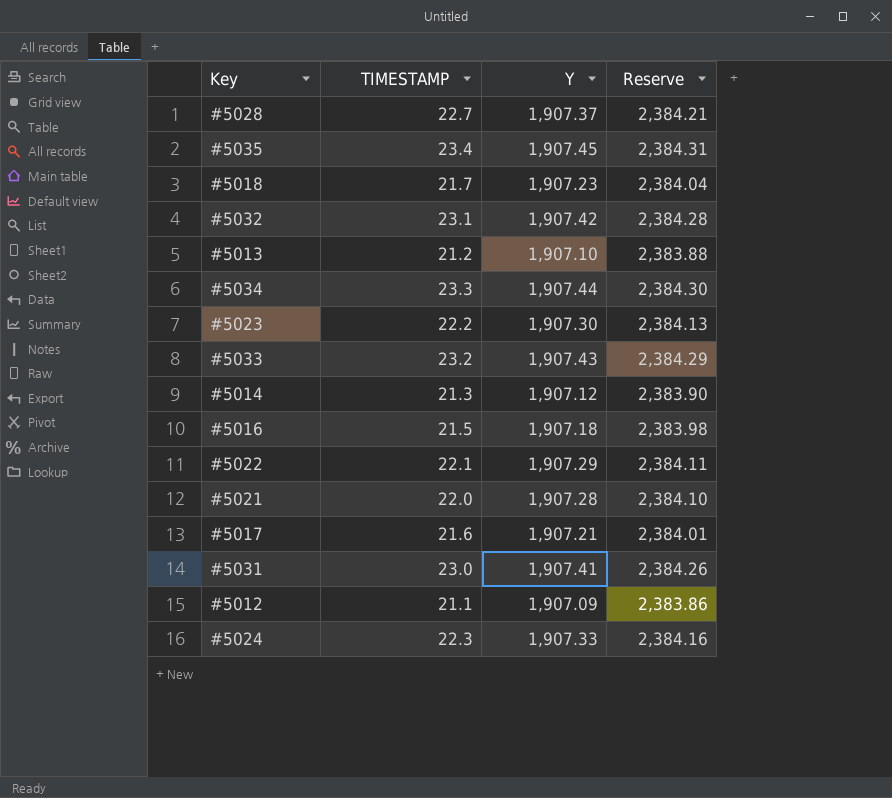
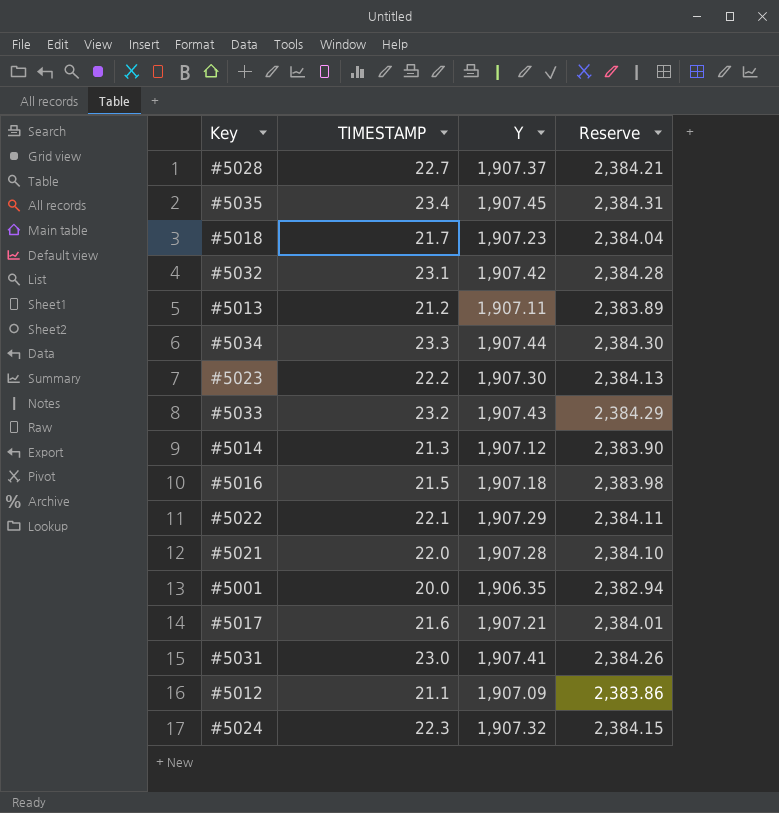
#5013 | Y: 1,907.10 -> 1,907.11
#5013 | Reserve: 2,383.88 -> 2,383.89
row #5001: none -> 20.0 | 1,906.35 | 2,382.94
#5024 | Y: 1,907.33 -> 1,907.32
#5024 | Reserve: 2,384.16 -> 2,384.15

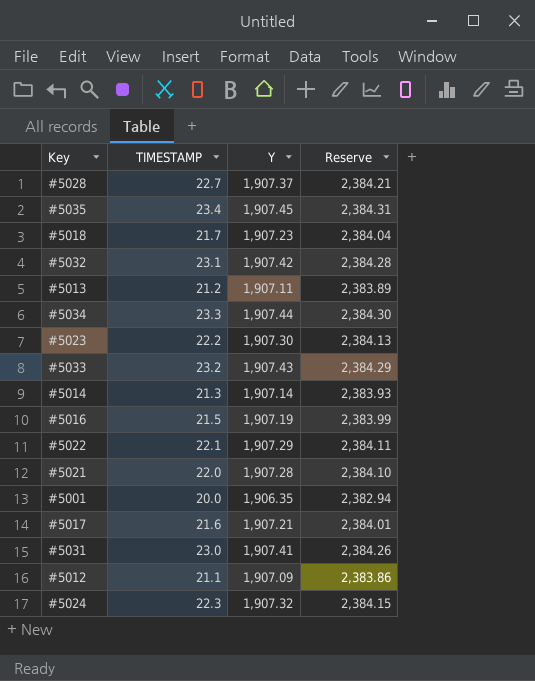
#5014 | Y: 1,907.12 -> 1,907.14
#5014 | Reserve: 2,383.90 -> 2,383.93
#5016 | Y: 1,907.18 -> 1,907.19
#5016 | Reserve: 2,383.98 -> 2,383.99

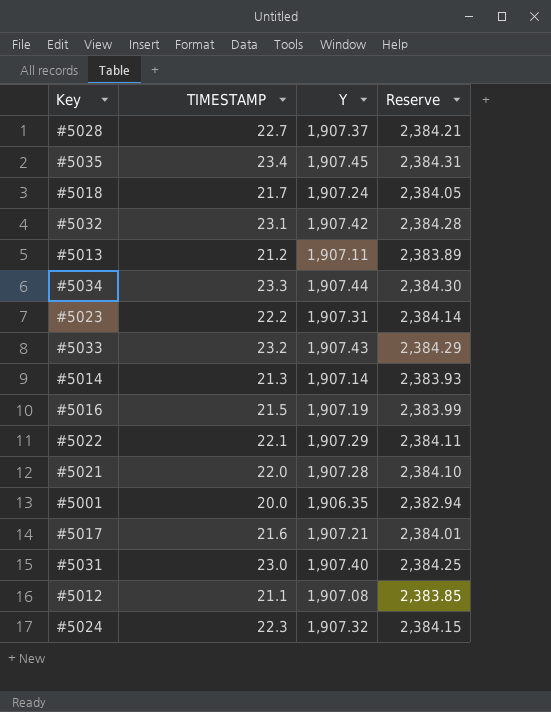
#5018 | Y: 1,907.23 -> 1,907.24
#5018 | Reserve: 2,384.04 -> 2,384.05
#5023 | Y: 1,907.30 -> 1,907.31
#5023 | Reserve: 2,384.13 -> 2,384.14
#5031 | Y: 1,907.41 -> 1,907.40
#5031 | Reserve: 2,384.26 -> 2,384.25
#5012 | Y: 1,907.09 -> 1,907.08
#5012 | Reserve: 2,383.86 -> 2,383.85

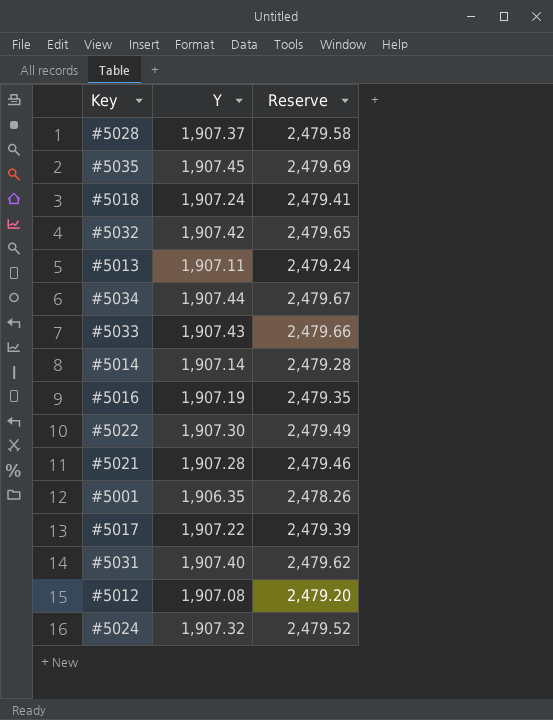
column TIMESTAMP | position: 2 -> none
column Reserve | formula: [Y] * 1.25 -> [Y] * 1.3
row #5023: 22.2 | 1,907.31 | 2,384.14 -> none
#5022 | Y: 1,907.29 -> 1,907.30
#5017 | Y: 1,907.21 -> 1,907.22

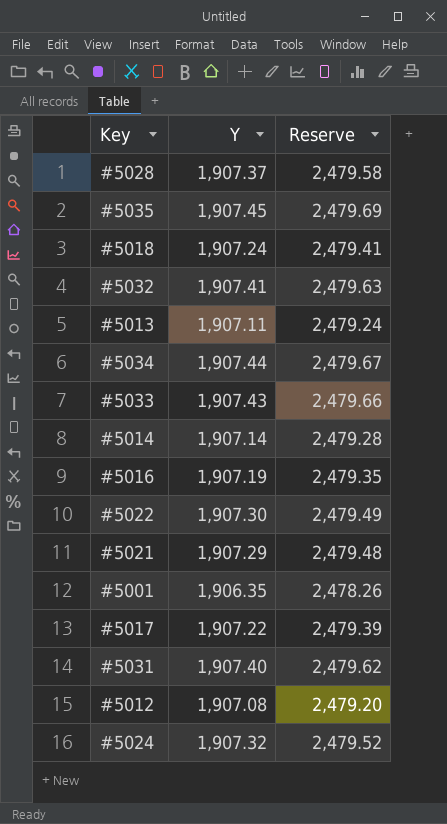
#5032 | Y: 1,907.42 -> 1,907.41
#5032 | Reserve: 2,479.65 -> 2,479.63
#5021 | Y: 1,907.28 -> 1,907.29
#5021 | Reserve: 2,479.46 -> 2,479.48

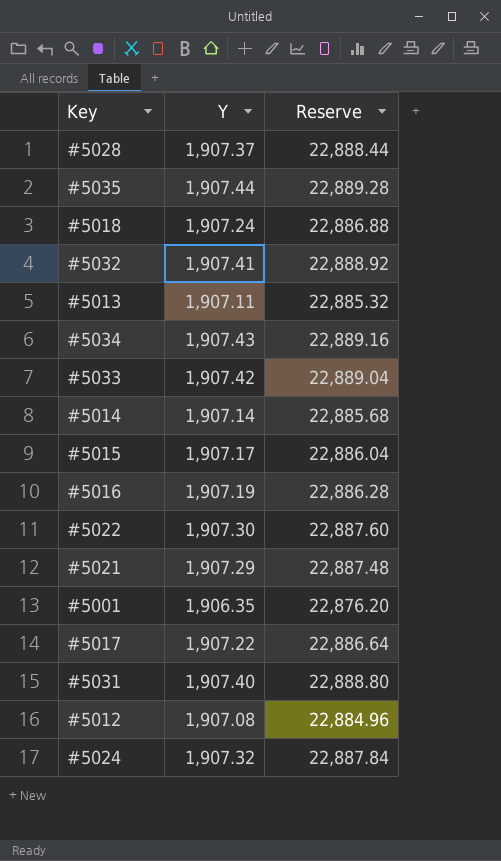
column Reserve | formula: [Y] * 1.3 -> [Y] * 12
#5035 | Y: 1,907.45 -> 1,907.44
#5034 | Y: 1,907.44 -> 1,907.43
#5033 | Y: 1,907.43 -> 1,907.42
row #5015: none -> 1,907.17 | 22,886.04

